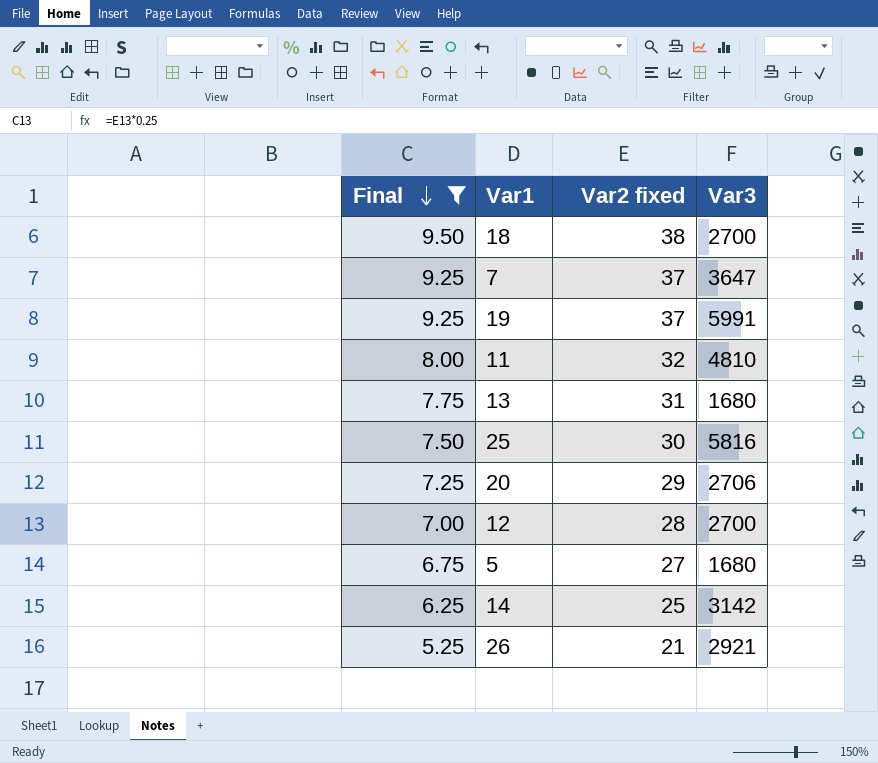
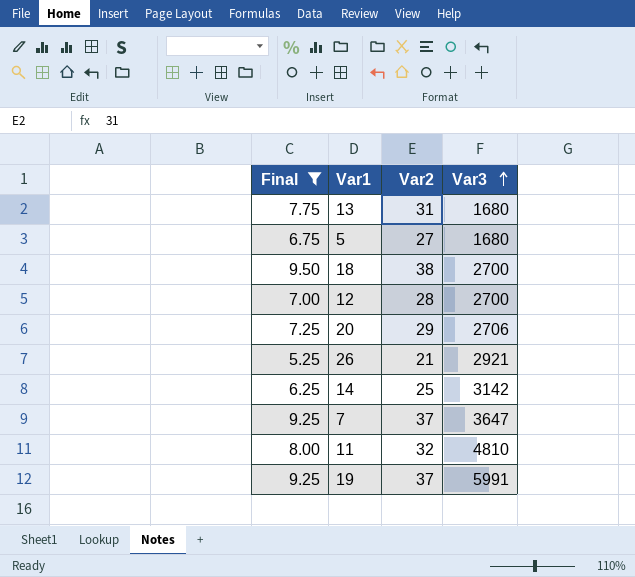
row order: Final descending -> Var3 ascending
column name: Var2 fixed -> Var2
row 25: 7.50 | 30 | 5816 -> none

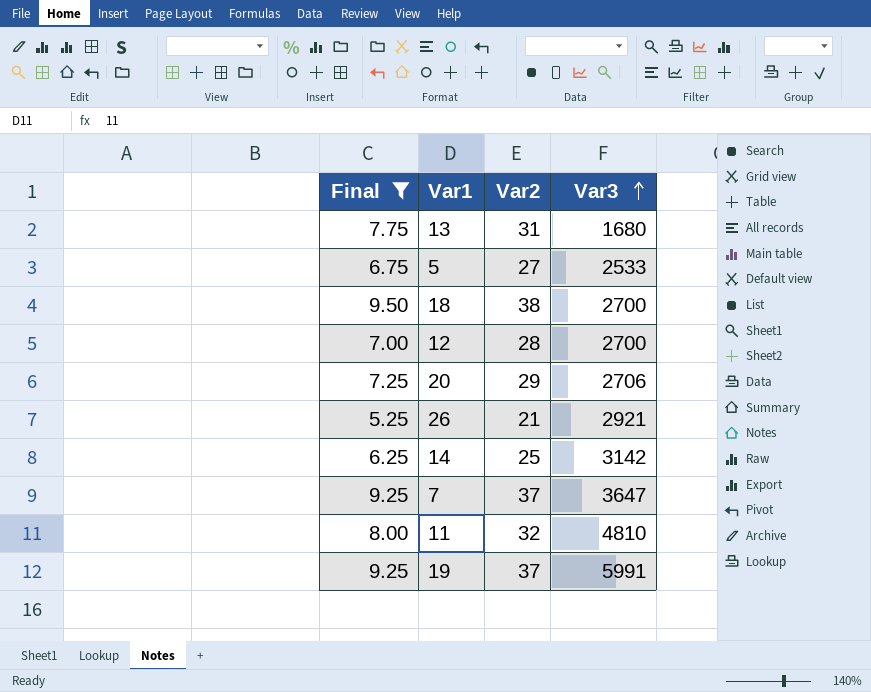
5 | Var3: 1680 -> 2533

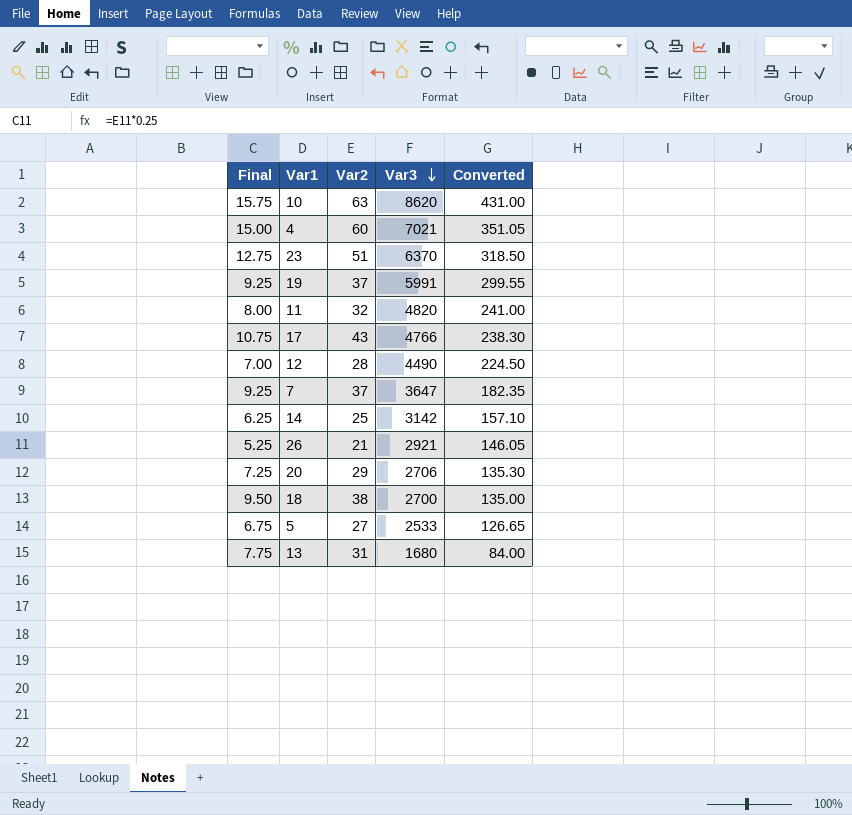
filter: Final <= 9.50 -> none
row order: Var3 ascending -> Var3 descending
column Converted | formula: none -> [Var3] * 0.05
11 | Var3: 4810 -> 4820
12 | Var3: 2700 -> 4490

